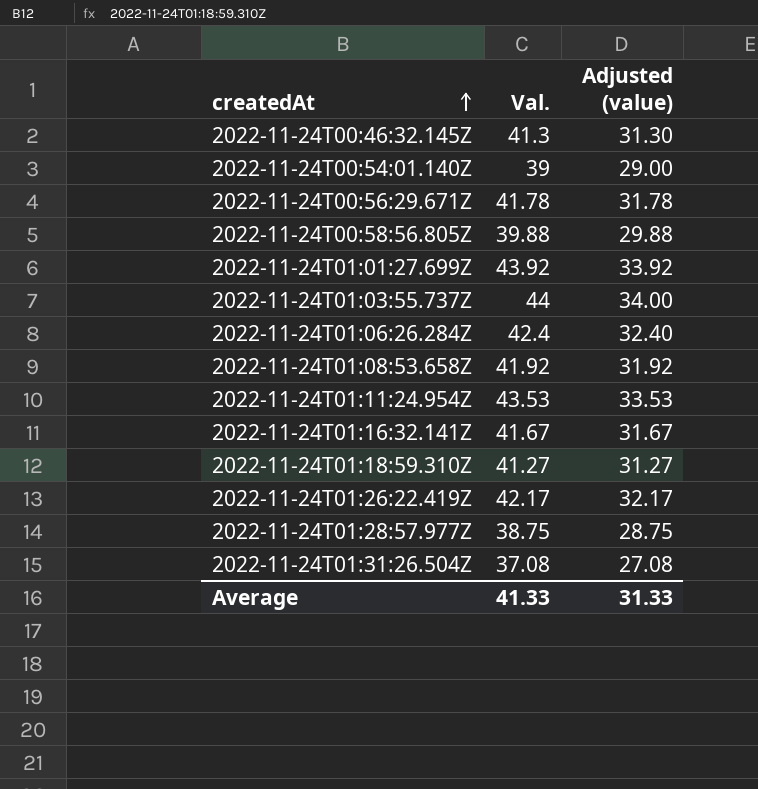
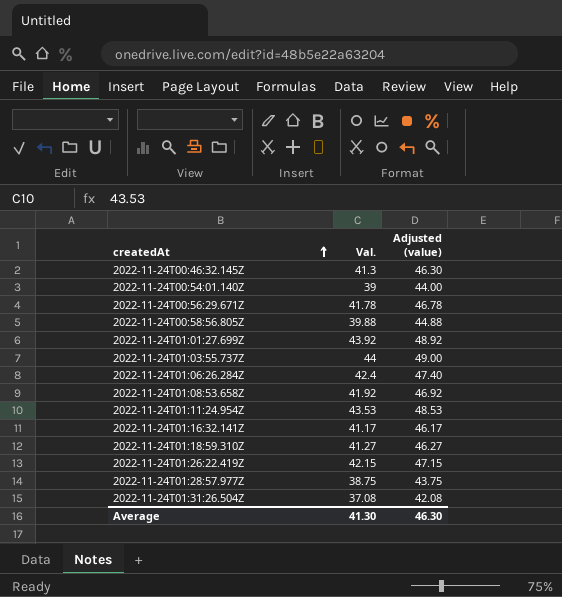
column Adjusted (value) | formula: [Val.] - 10 -> [Val.] + 5
2022-11-24T01:16:32.141Z | Val.: 41.67 -> 41.17
2022-11-24T01:26:22.419Z | Val.: 42.17 -> 42.15
Average | Val.: 41.33 -> 41.30
Average | Adjusted (value): 31.33 -> 46.30

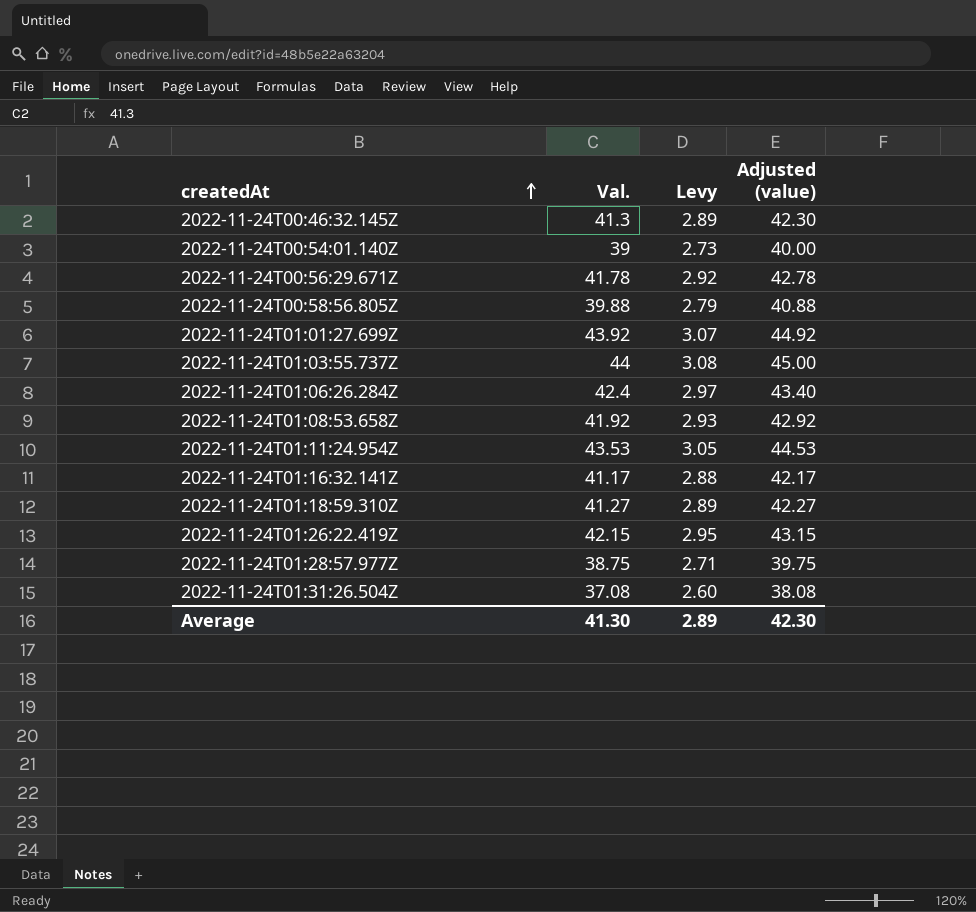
column Levy | formula: none -> [Val.] * 0.07
column Adjusted (value) | formula: [Val.] + 5 -> [Val.] + 1
Average | Adjusted (value): 46.30 -> 42.30

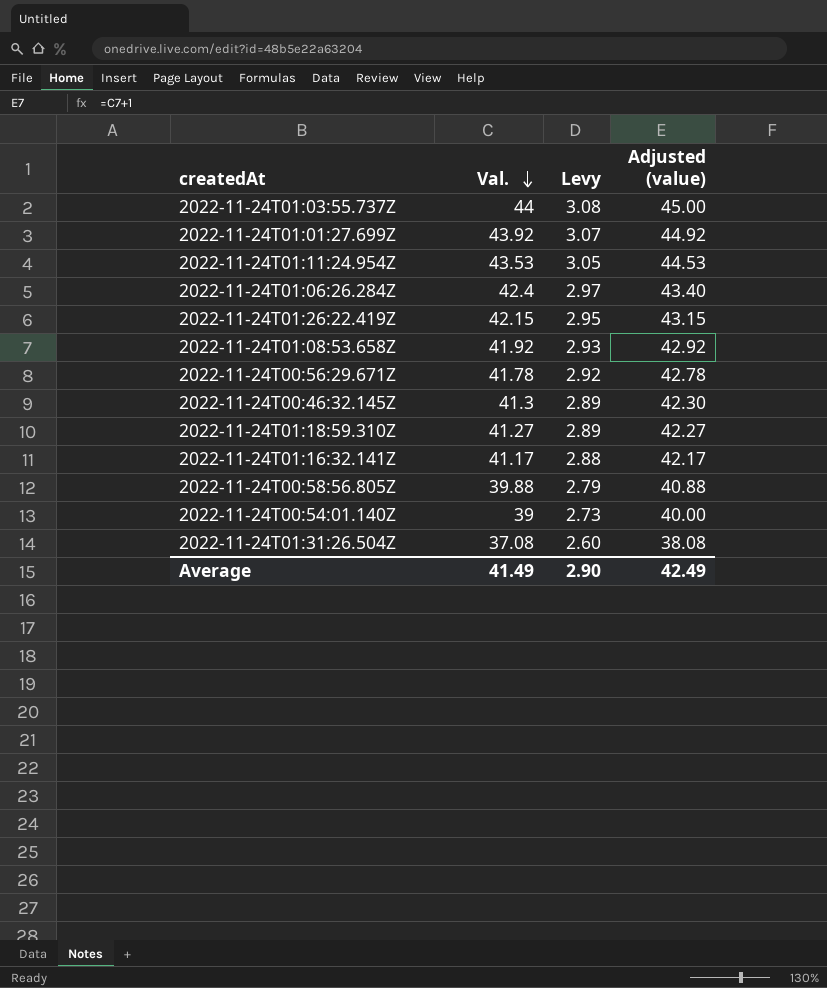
row order: createdAt ascending -> Val. descending
row 2022-11-24T01:28:57.977Z: 38.75 | 2.71 | 39.75 -> none
Average | Val.: 41.30 -> 41.49
Average | Levy: 2.89 -> 2.90
Average | Adjusted (value): 42.30 -> 42.49

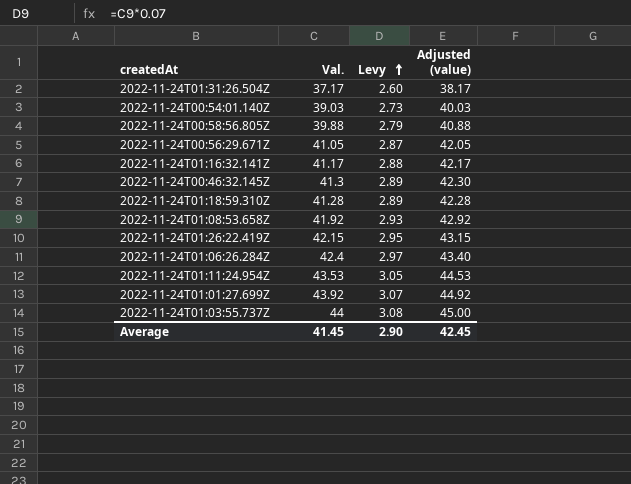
row order: Val. descending -> Levy ascending
2022-11-24T01:31:26.504Z | Val.: 37.08 -> 37.17
2022-11-24T01:31:26.504Z | Adjusted (value): 38.08 -> 38.17
2022-11-24T00:54:01.140Z | Val.: 39 -> 39.03
2022-11-24T00:54:01.140Z | Adjusted (value): 40.00 -> 40.03
2022-11-24T00:56:29.671Z | Val.: 41.78 -> 41.05
2022-11-24T00:56:29.671Z | Levy: 2.92 -> 2.87
2022-11-24T00:56:29.671Z | Adjusted (value): 42.78 -> 42.05
2022-11-24T01:18:59.310Z | Val.: 41.27 -> 41.28
2022-11-24T01:18:59.310Z | Adjusted (value): 42.27 -> 42.28
Average | Val.: 41.49 -> 41.45
Average | Adjusted (value): 42.49 -> 42.45

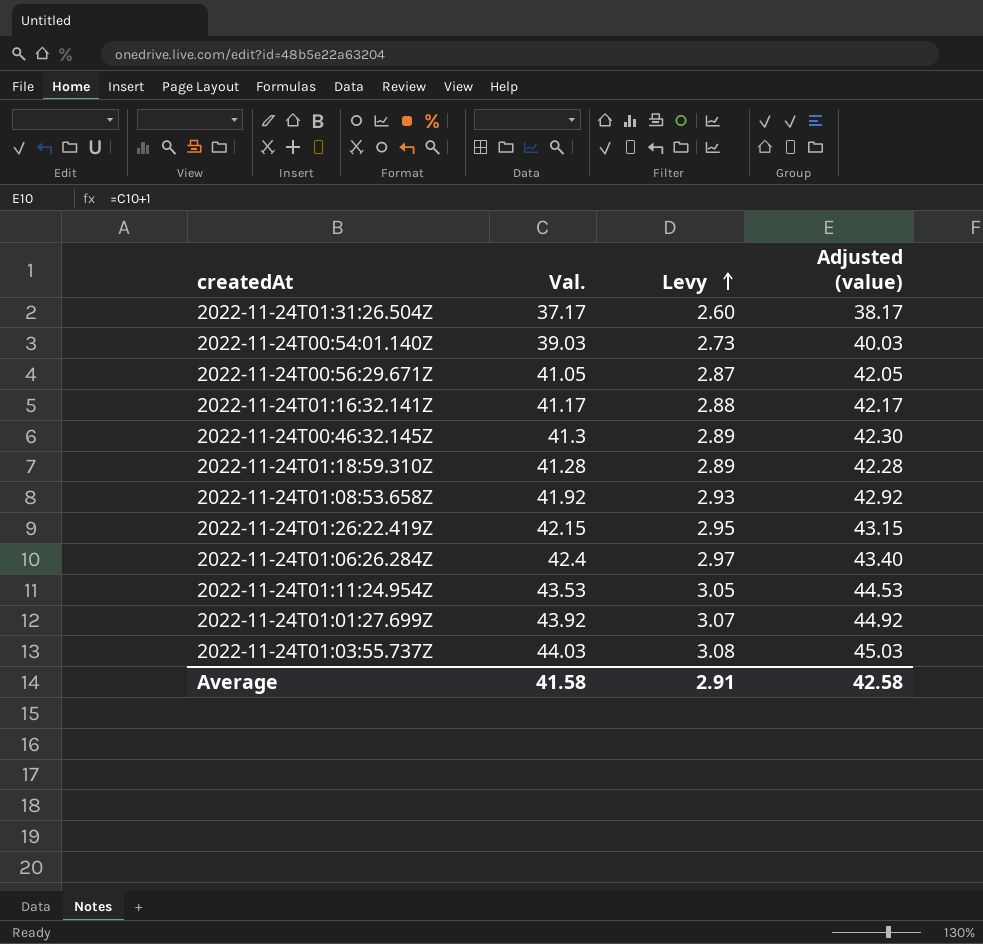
row 2022-11-24T00:58:56.805Z: 39.88 | 2.79 | 40.88 -> none
2022-11-24T01:03:55.737Z | Val.: 44 -> 44.03
2022-11-24T01:03:55.737Z | Adjusted (value): 45.00 -> 45.03
Average | Val.: 41.45 -> 41.58
Average | Levy: 2.90 -> 2.91
Average | Adjusted (value): 42.45 -> 42.58

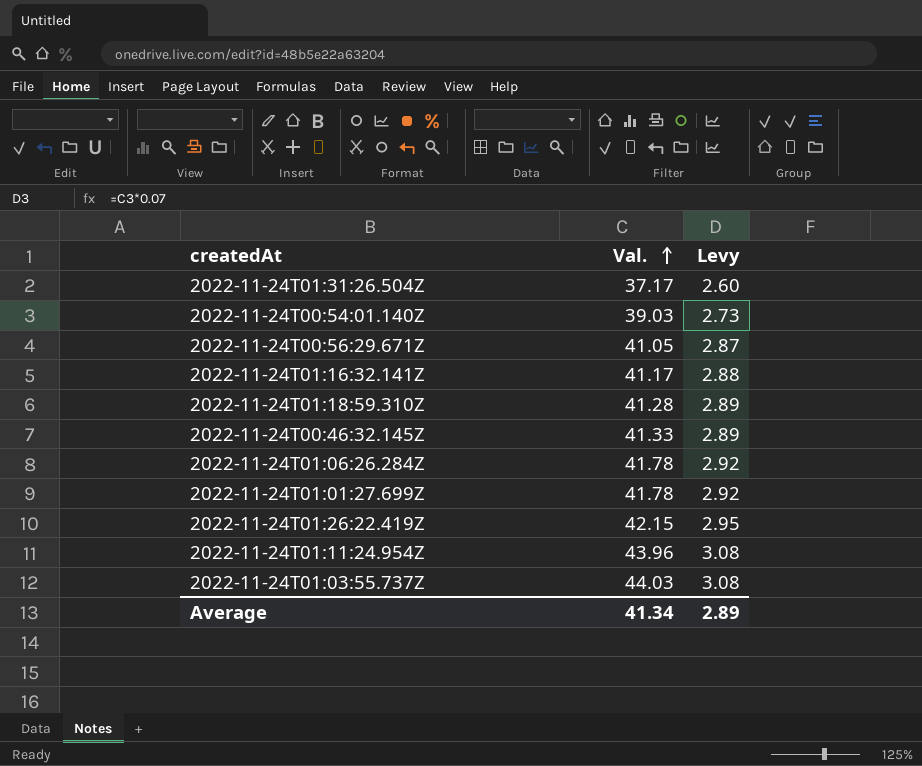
row order: Levy ascending -> Val. ascending
column Adjusted (value) | formula: [Val.] + 1 -> none
row 2022-11-24T01:08:53.658Z: 41.92 | 2.93 | 42.92 -> none
2022-11-24T00:46:32.145Z | Val.: 41.3 -> 41.33
2022-11-24T01:06:26.284Z | Val.: 42.4 -> 41.78
2022-11-24T01:06:26.284Z | Levy: 2.97 -> 2.92
2022-11-24T01:01:27.699Z | Val.: 43.92 -> 41.78
2022-11-24T01:01:27.699Z | Levy: 3.07 -> 2.92
2022-11-24T01:11:24.954Z | Val.: 43.53 -> 43.96
2022-11-24T01:11:24.954Z | Levy: 3.05 -> 3.08
Average | Val.: 41.58 -> 41.34
Average | Levy: 2.91 -> 2.89

